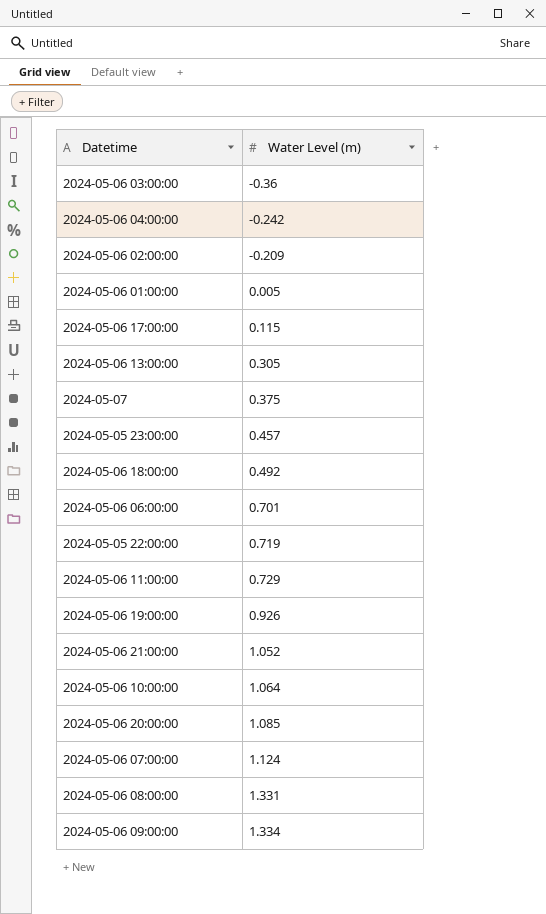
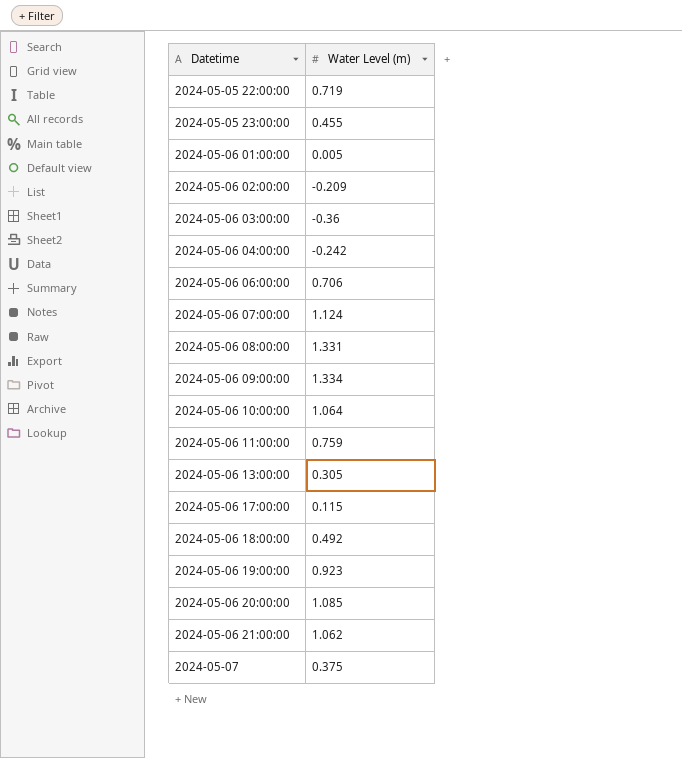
row order: Water Level (m) ascending -> Datetime ascending
2024-05-05 23:00:00 | Water Level (m): 0.457 -> 0.455
2024-05-06 06:00:00 | Water Level (m): 0.701 -> 0.706
2024-05-06 11:00:00 | Water Level (m): 0.729 -> 0.759
2024-05-06 19:00:00 | Water Level (m): 0.926 -> 0.923
2024-05-06 21:00:00 | Water Level (m): 1.052 -> 1.062

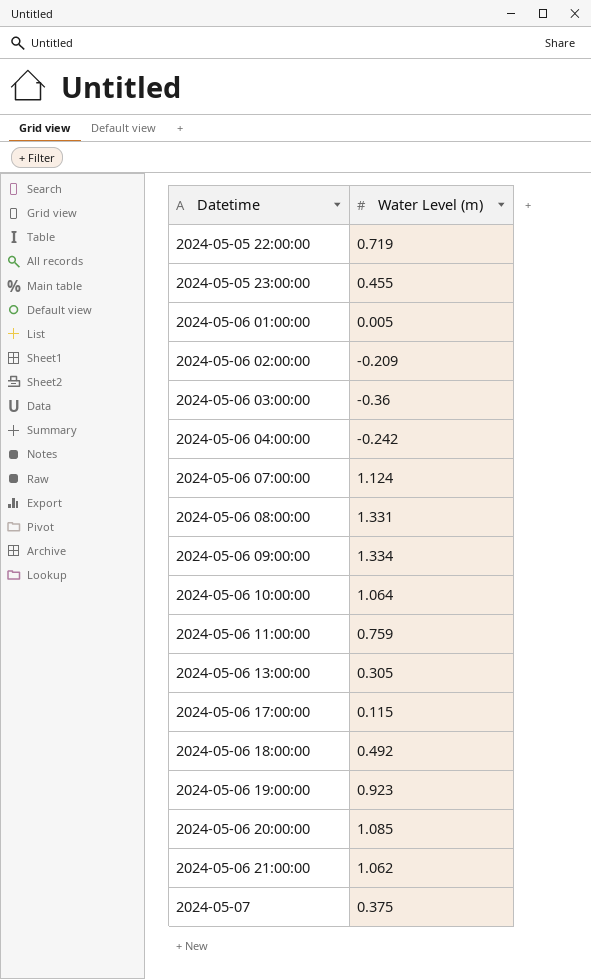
row 2024-05-06 06:00:00: 0.706 -> none

